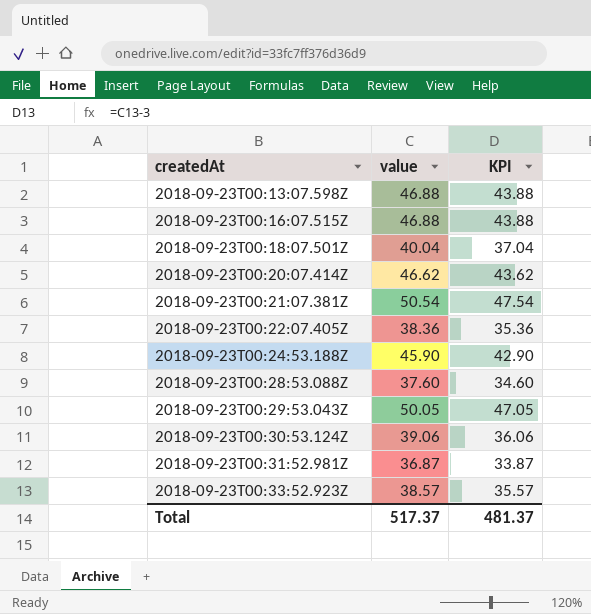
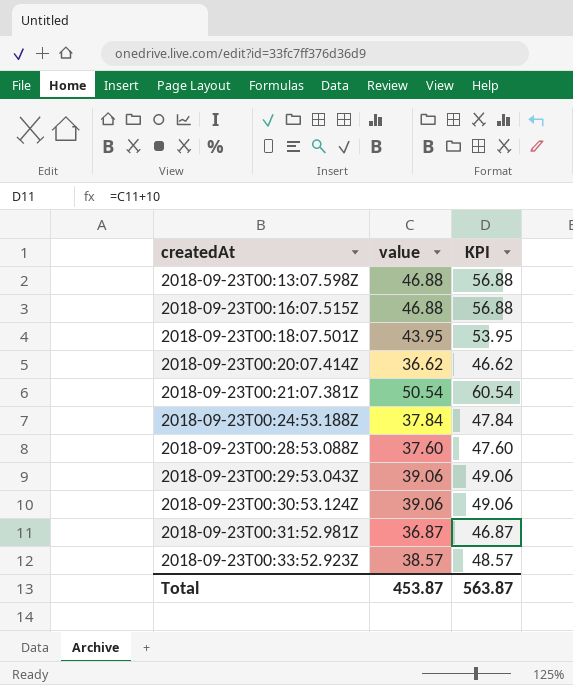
column KPI | formula: [value] - 3 -> [value] + 10
row 2018-09-23T00:22:07.405Z: 38.36 | 35.36 -> none
2018-09-23T00:18:07.501Z | value: 40.04 -> 43.95
2018-09-23T00:20:07.414Z | value: 46.62 -> 36.62
2018-09-23T00:24:53.188Z | value: 45.90 -> 37.84
2018-09-23T00:29:53.043Z | value: 50.05 -> 39.06
Total | value: 517.37 -> 453.87
Total | KPI: 481.37 -> 563.87

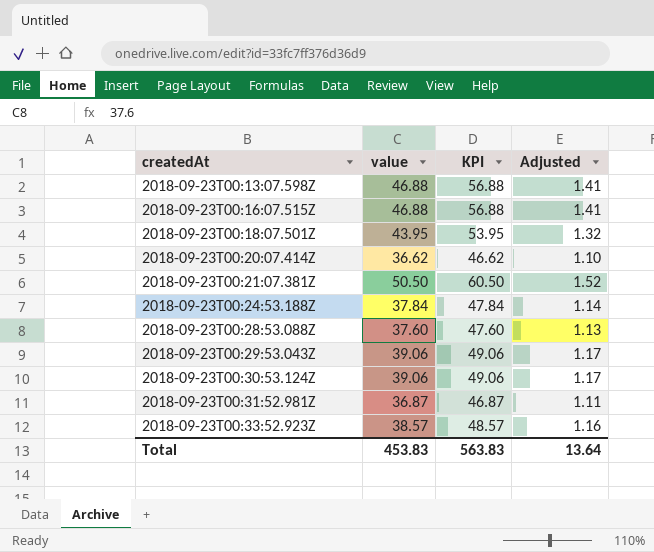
column Adjusted | formula: none -> [value] * 0.03
2018-09-23T00:21:07.381Z | value: 50.54 -> 50.50
2018-09-23T00:21:07.381Z | KPI: 60.54 -> 60.50
Total | value: 453.87 -> 453.83
Total | KPI: 563.87 -> 563.83

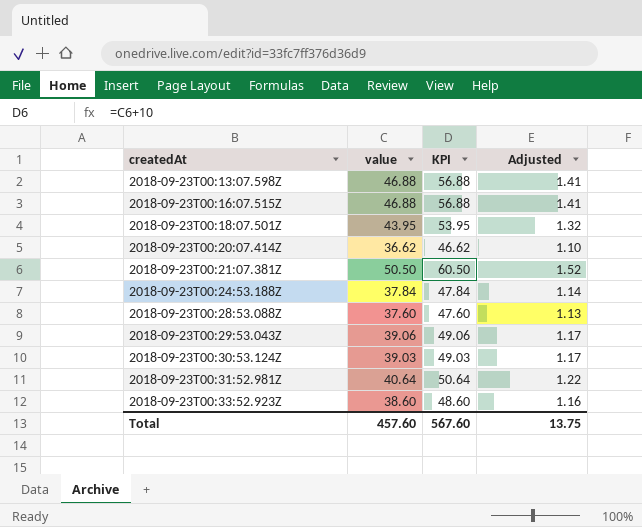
2018-09-23T00:30:53.124Z | value: 39.06 -> 39.03
2018-09-23T00:30:53.124Z | KPI: 49.06 -> 49.03
2018-09-23T00:31:52.981Z | value: 36.87 -> 40.64
2018-09-23T00:31:52.981Z | KPI: 46.87 -> 50.64
2018-09-23T00:31:52.981Z | Adjusted: 1.11 -> 1.22
2018-09-23T00:33:52.923Z | value: 38.57 -> 38.60
2018-09-23T00:33:52.923Z | KPI: 48.57 -> 48.60
Total | value: 453.83 -> 457.60
Total | KPI: 563.83 -> 567.60
Total | Adjusted: 13.64 -> 13.75

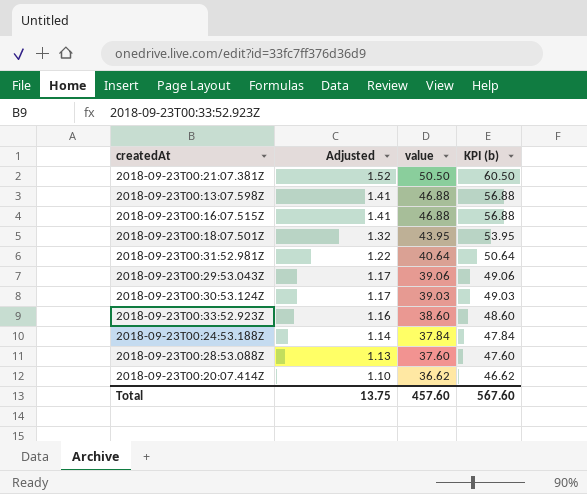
row order: createdAt ascending -> Adjusted descending
column Adjusted | position: 4 -> 2
column name: KPI -> KPI (b)

